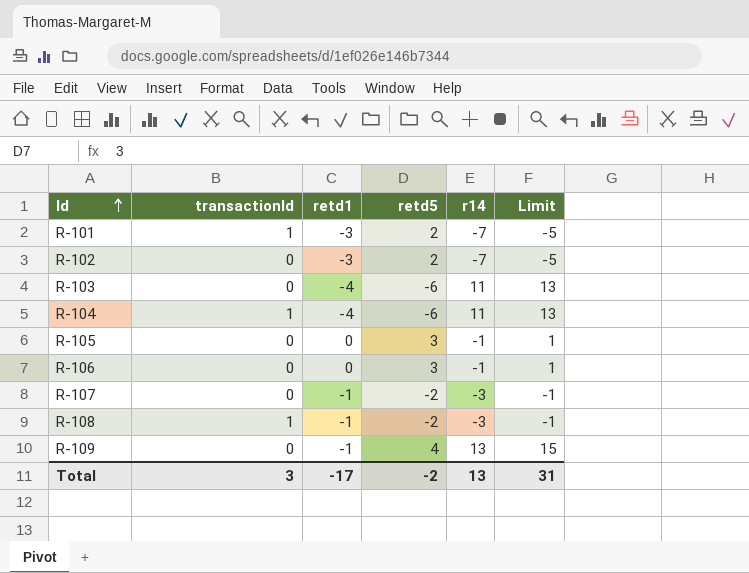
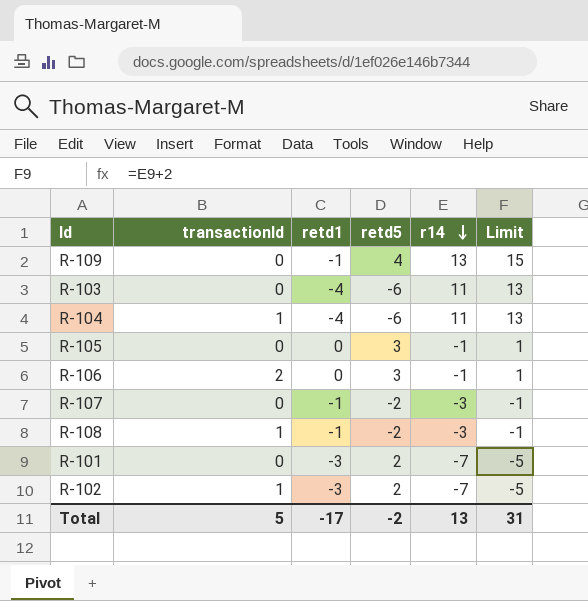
row order: Id ascending -> r14 descending
R-106 | transactionId: 0 -> 2
R-101 | transactionId: 1 -> 0
R-102 | transactionId: 0 -> 1
Total | transactionId: 3 -> 5

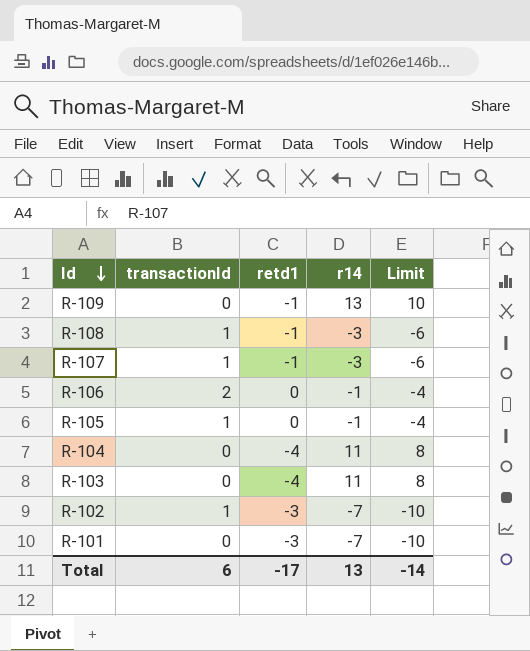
row order: r14 descending -> Id descending
column retd5 | position: 4 -> none
column Limit | formula: [r14] + 2 -> [r14] - 3
R-107 | transactionId: 0 -> 1
R-105 | transactionId: 0 -> 1
R-104 | transactionId: 1 -> 0
Total | transactionId: 5 -> 6
Total | Limit: 31 -> -14

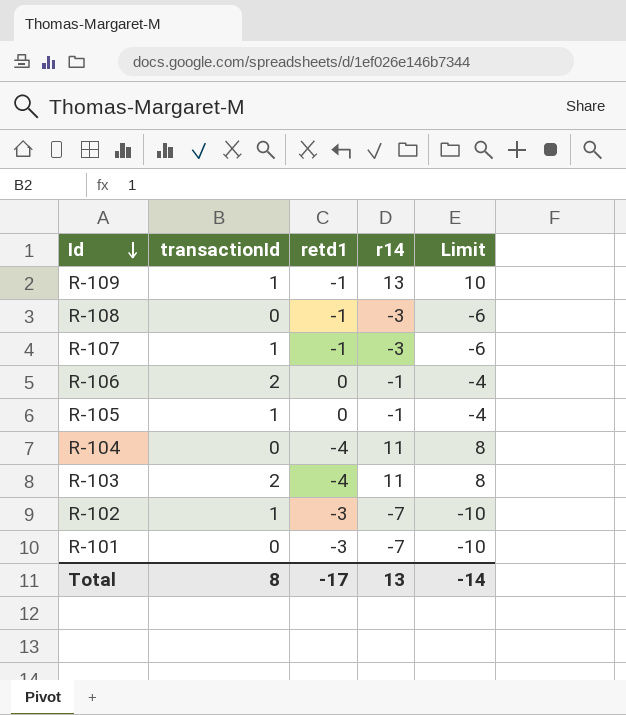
R-109 | transactionId: 0 -> 1
R-108 | transactionId: 1 -> 0
R-103 | transactionId: 0 -> 2
Total | transactionId: 6 -> 8

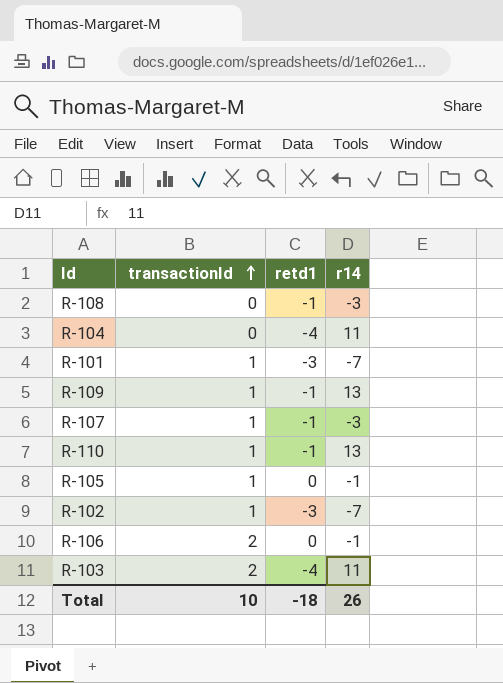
row order: Id descending -> transactionId ascending
column Limit | formula: [r14] - 3 -> none
R-101 | transactionId: 0 -> 1
row R-110: none -> 1 | -1 | 13
Total | transactionId: 8 -> 10
Total | retd1: -17 -> -18
Total | r14: 13 -> 26

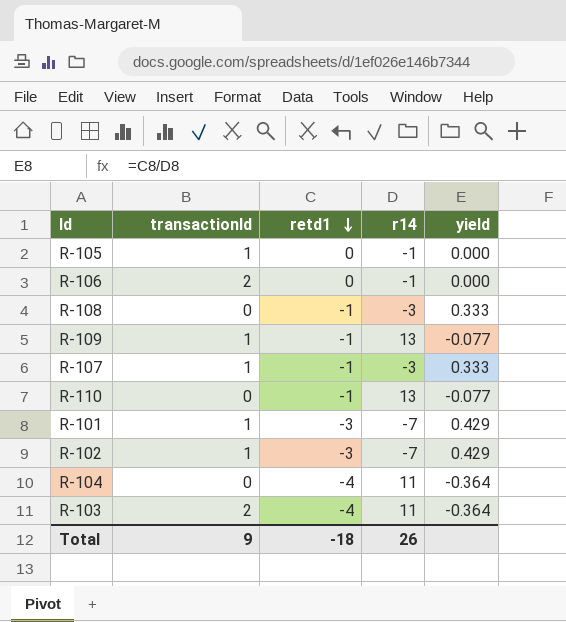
row order: transactionId ascending -> retd1 descending
column yield | formula: none -> [retd1] / [r14]
R-110 | transactionId: 1 -> 0
Total | transactionId: 10 -> 9

